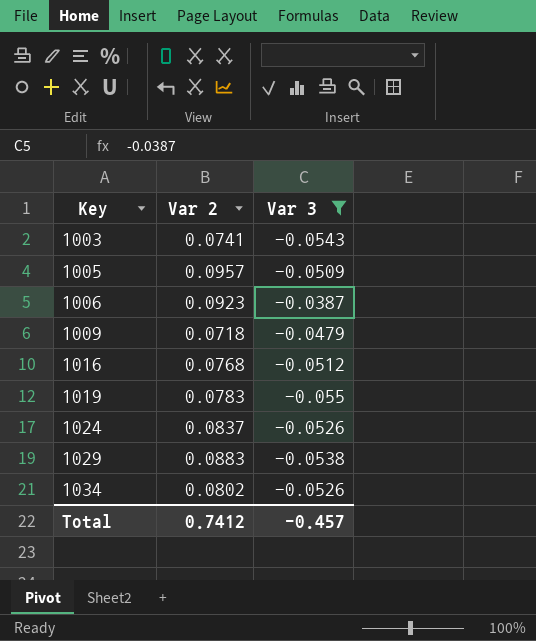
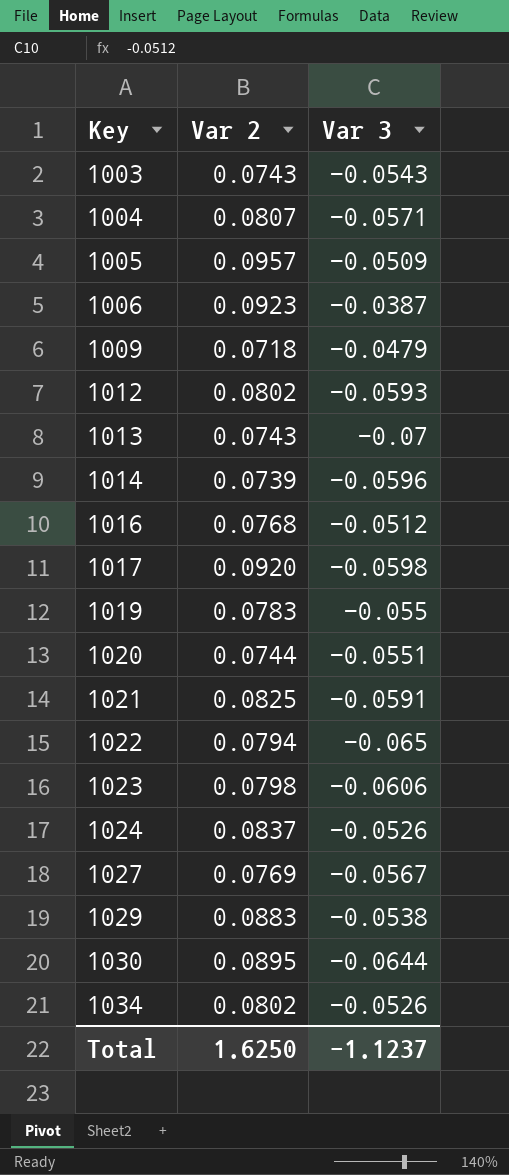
filter: Var 3 >= -0.055 -> none
1003 | Var 2: 0.0741 -> 0.0743
Total | Var 2: 0.7412 -> 1.6250
Total | Var 3: -0.457 -> -1.1237

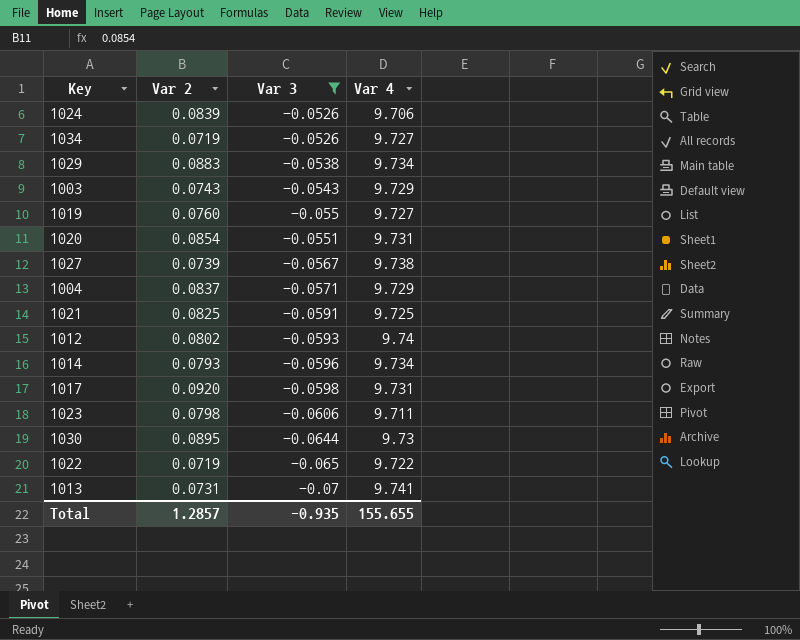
filter: none -> Var 3 <= -0.0526
row order: Key ascending -> Var 3 descending
column Var 4 | position: none -> 4
1024 | Var 2: 0.0837 -> 0.0839
1034 | Var 2: 0.0802 -> 0.0719
1019 | Var 2: 0.0783 -> 0.0760
1020 | Var 2: 0.0744 -> 0.0854
1027 | Var 2: 0.0769 -> 0.0739
1004 | Var 2: 0.0807 -> 0.0837
1014 | Var 2: 0.0739 -> 0.0793
1022 | Var 2: 0.0794 -> 0.0719
1013 | Var 2: 0.0743 -> 0.0731
Total | Var 2: 1.6250 -> 1.2857
Total | Var 3: -1.1237 -> -0.935

